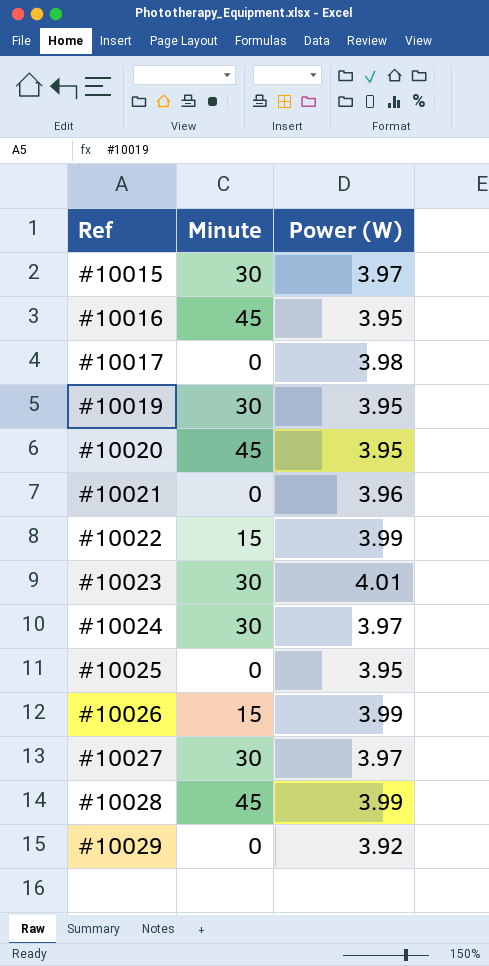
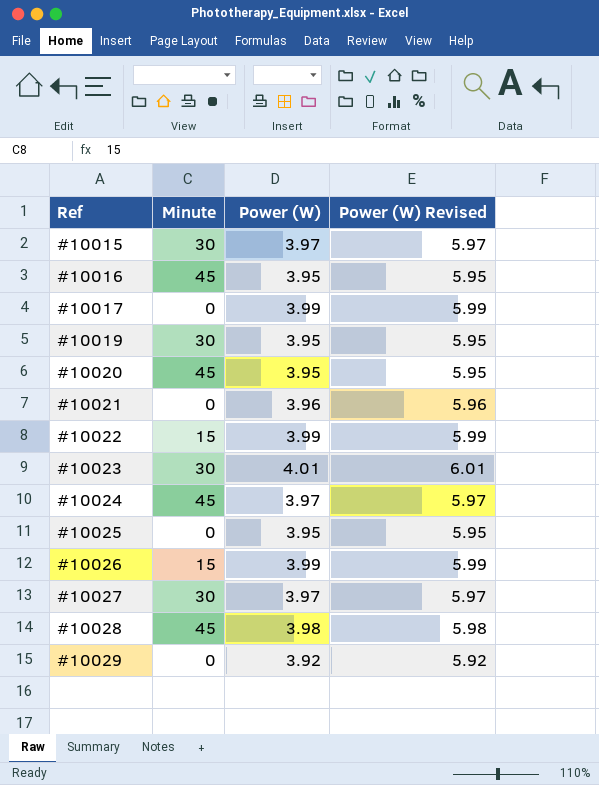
column Power (W) Revised | formula: none -> [Power (W)] + 2
#10017 | Power (W): 3.98 -> 3.99
#10024 | Minute: 30 -> 45
#10028 | Power (W): 3.99 -> 3.98

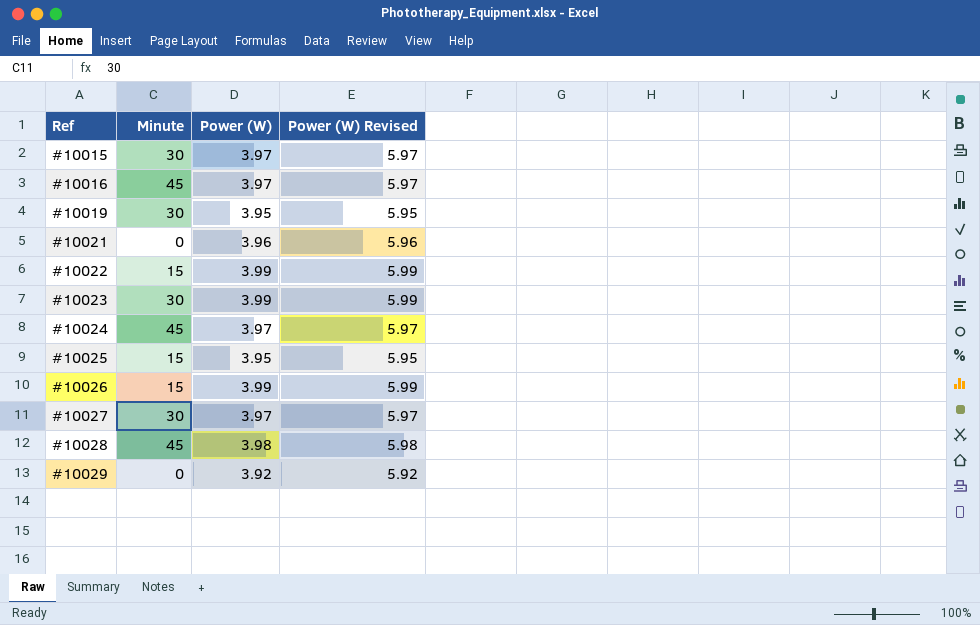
row #10017: 0 | 3.99 | 5.99 -> none
row #10020: 45 | 3.95 | 5.95 -> none
#10016 | Power (W): 3.95 -> 3.97
#10016 | Power (W) Revised: 5.95 -> 5.97
#10023 | Power (W): 4.01 -> 3.99
#10023 | Power (W) Revised: 6.01 -> 5.99
#10025 | Minute: 0 -> 15

